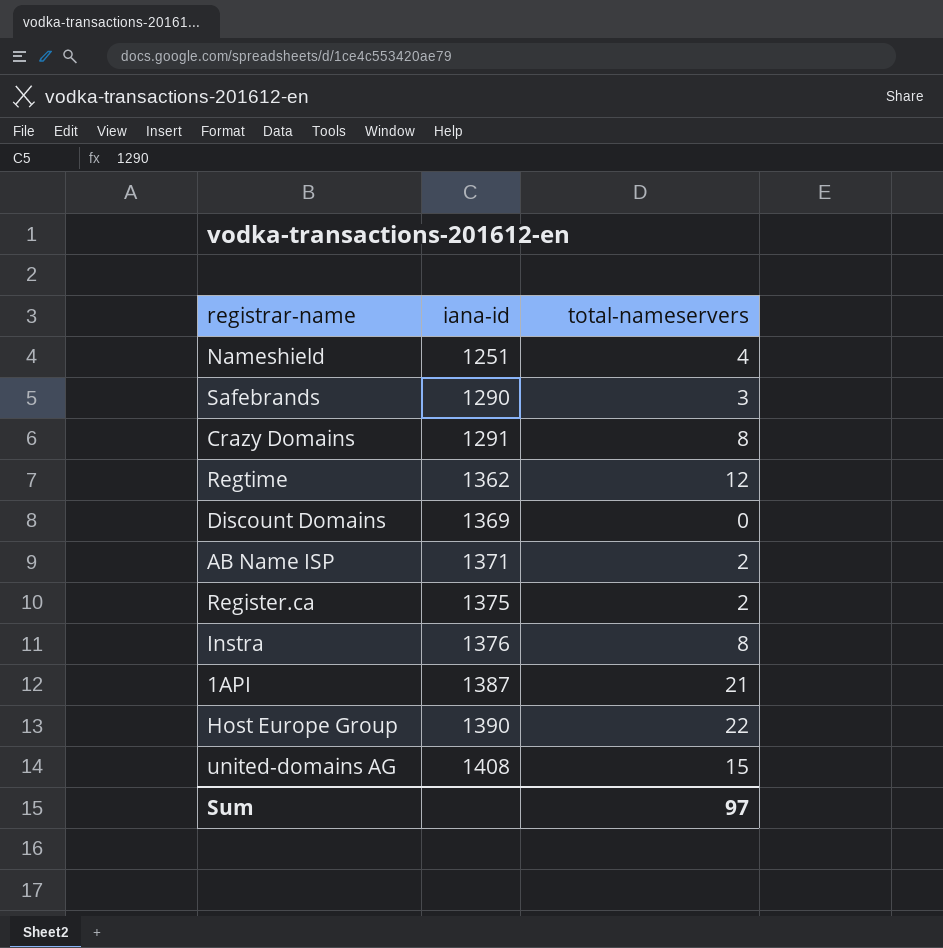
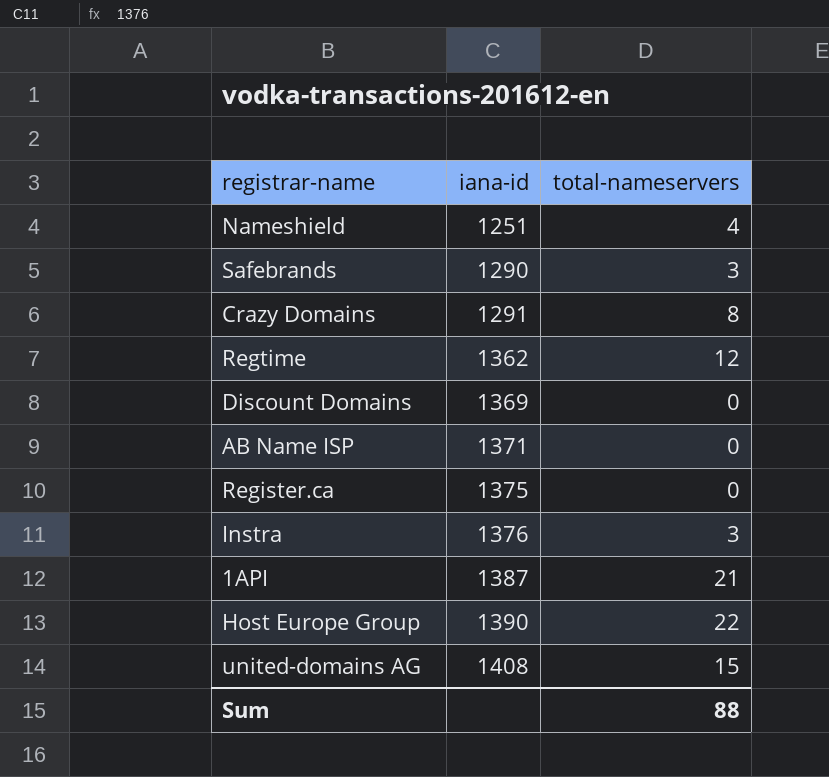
AB Name ISP | total-nameservers: 2 -> 0
Register.ca | total-nameservers: 2 -> 0
Instra | total-nameservers: 8 -> 3
Sum | total-nameservers: 97 -> 88

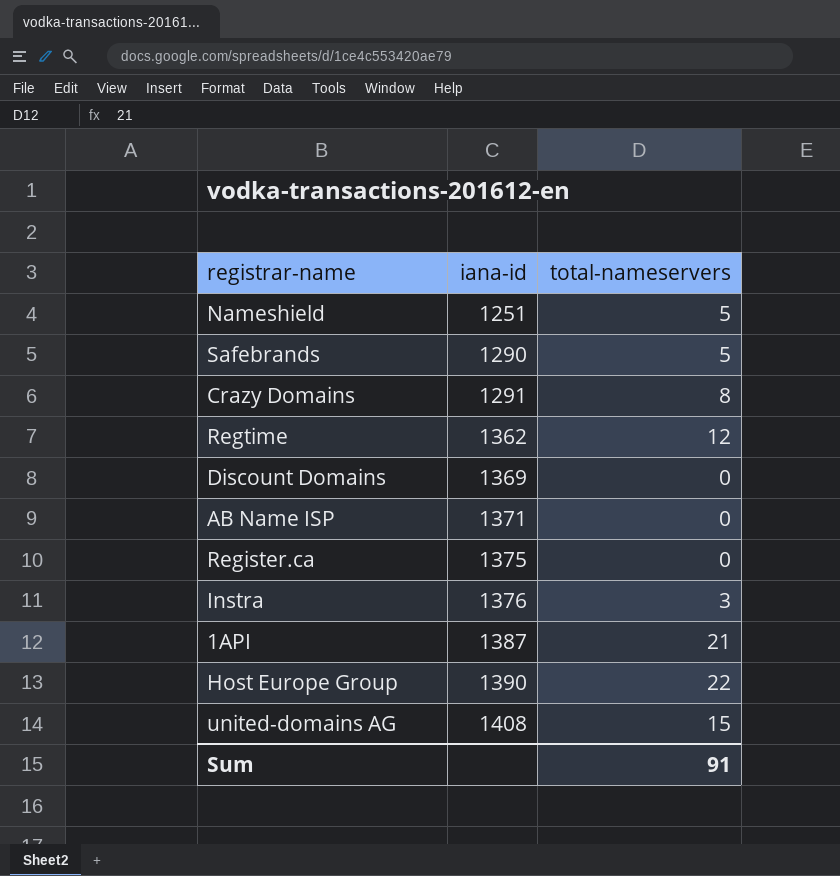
Nameshield | total-nameservers: 4 -> 5
Safebrands | total-nameservers: 3 -> 5
Sum | total-nameservers: 88 -> 91

